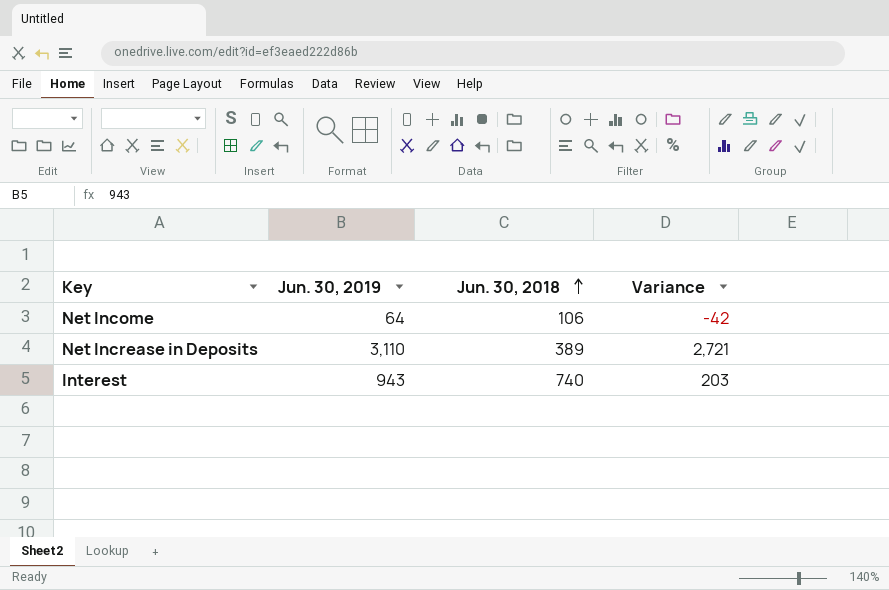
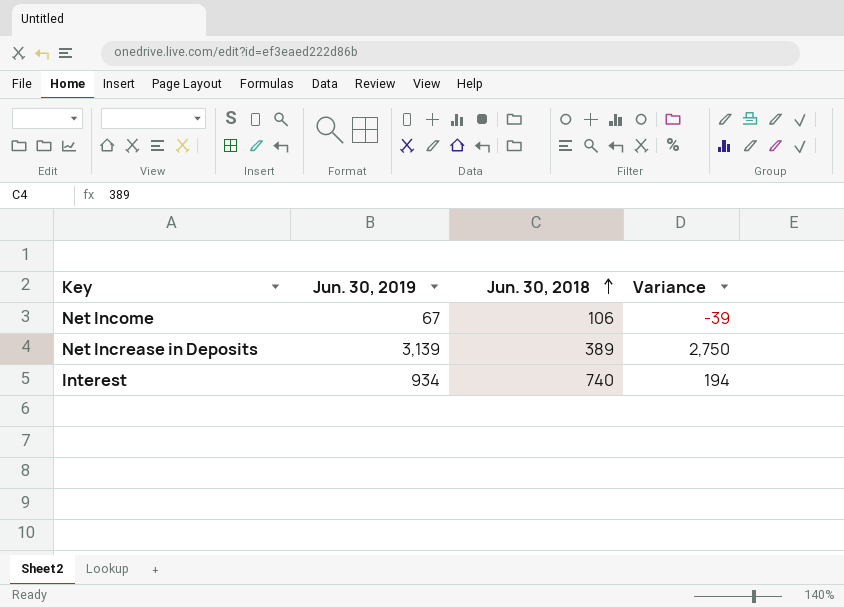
Net Income | Jun. 30, 2019: 64 -> 67
Net Income | Variance: -42 -> -39
Net Increase in Deposits | Jun. 30, 2019: 3,110 -> 3,139
Net Increase in Deposits | Variance: 2,721 -> 2,750
Interest | Jun. 30, 2019: 943 -> 934
Interest | Variance: 203 -> 194

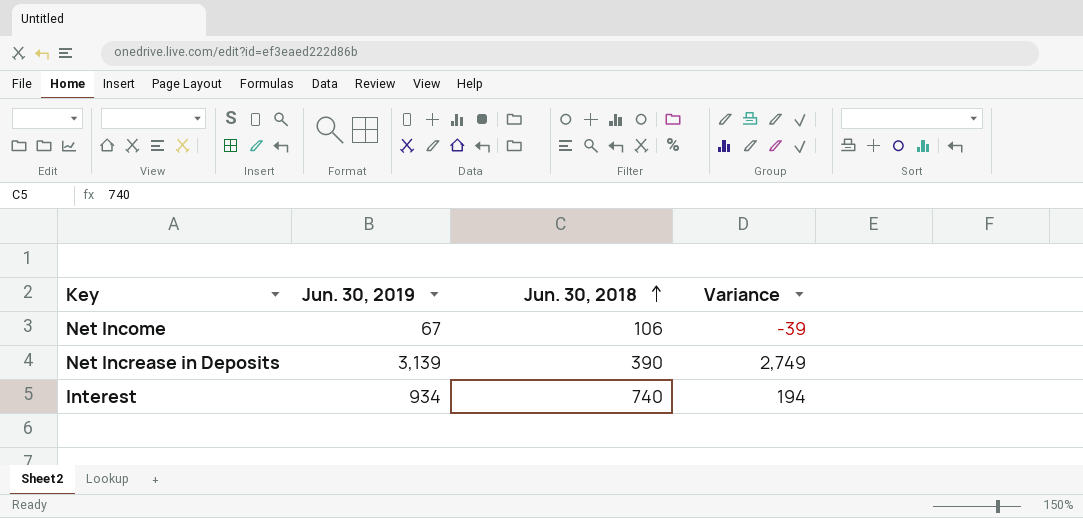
Net Increase in Deposits | Jun. 30, 2018: 389 -> 390
Net Increase in Deposits | Variance: 2,750 -> 2,749

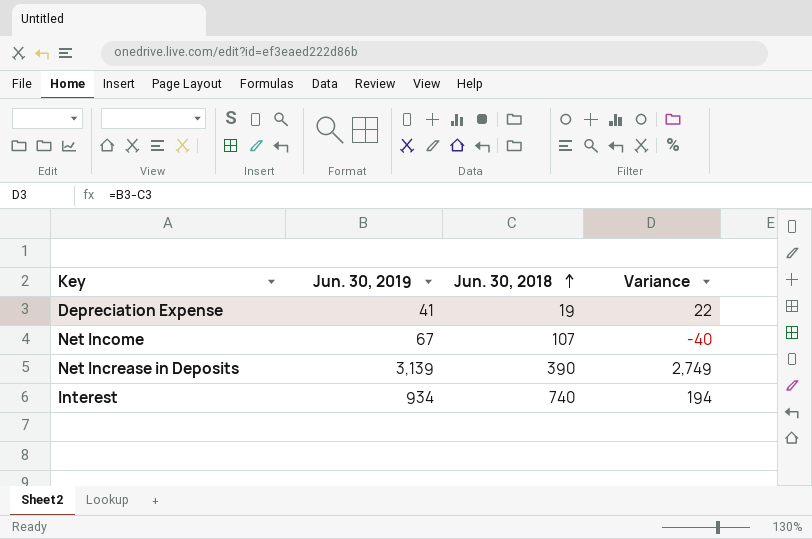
row Depreciation Expense: none -> 41 | 19 | 22
Net Income | Jun. 30, 2018: 106 -> 107
Net Income | Variance: -39 -> -40

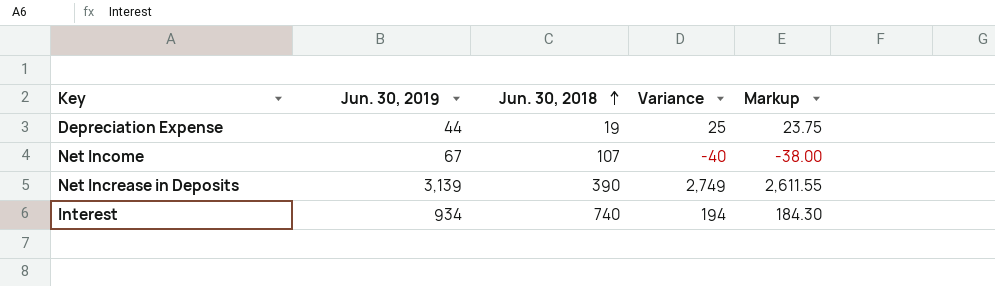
column Markup | formula: none -> [Variance] * 0.95
Depreciation Expense | Jun. 30, 2019: 41 -> 44
Depreciation Expense | Variance: 22 -> 25

